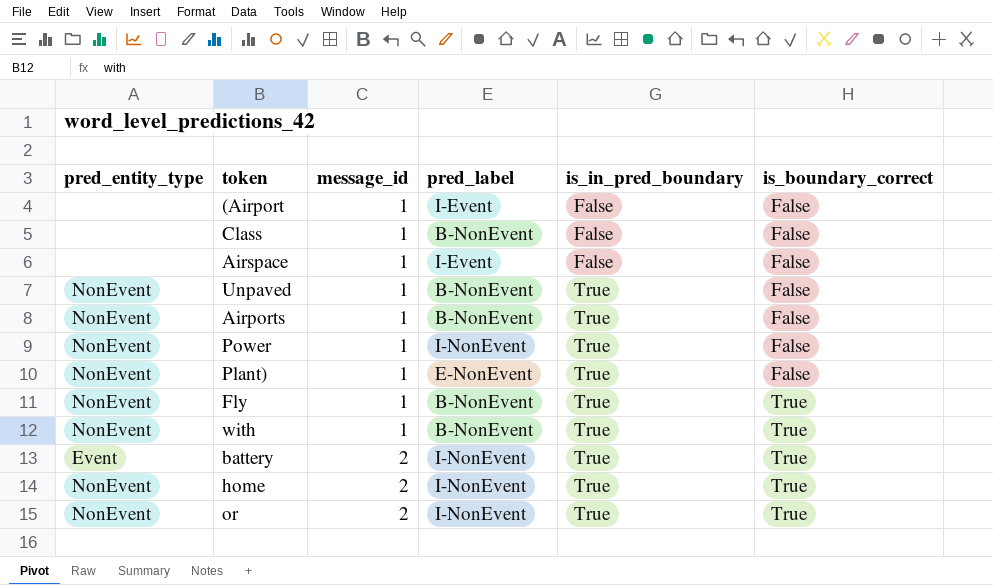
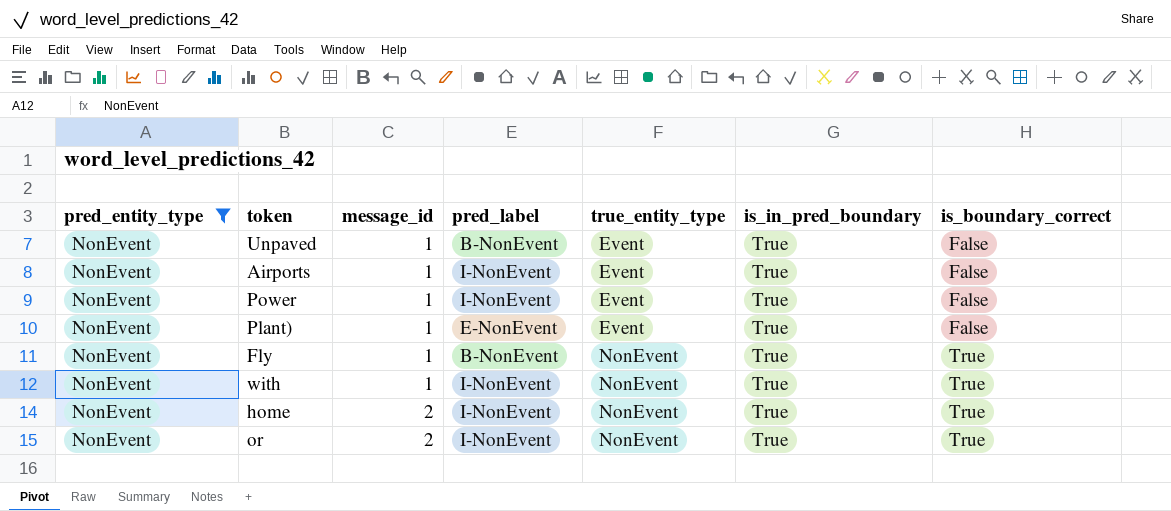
filter: none -> pred_entity_type = NonEvent
column true_entity_type | position: none -> 5
Airports | pred_label: B-NonEvent -> I-NonEvent
with | pred_label: B-NonEvent -> I-NonEvent

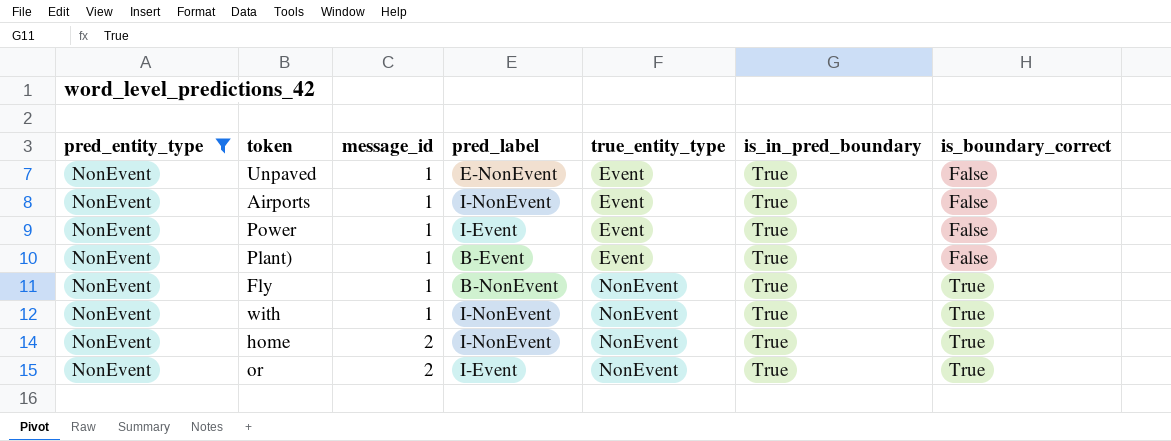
Unpaved | pred_label: B-NonEvent -> E-NonEvent
Power | pred_label: I-NonEvent -> I-Event
Plant) | pred_label: E-NonEvent -> B-Event
or | pred_label: I-NonEvent -> I-Event

